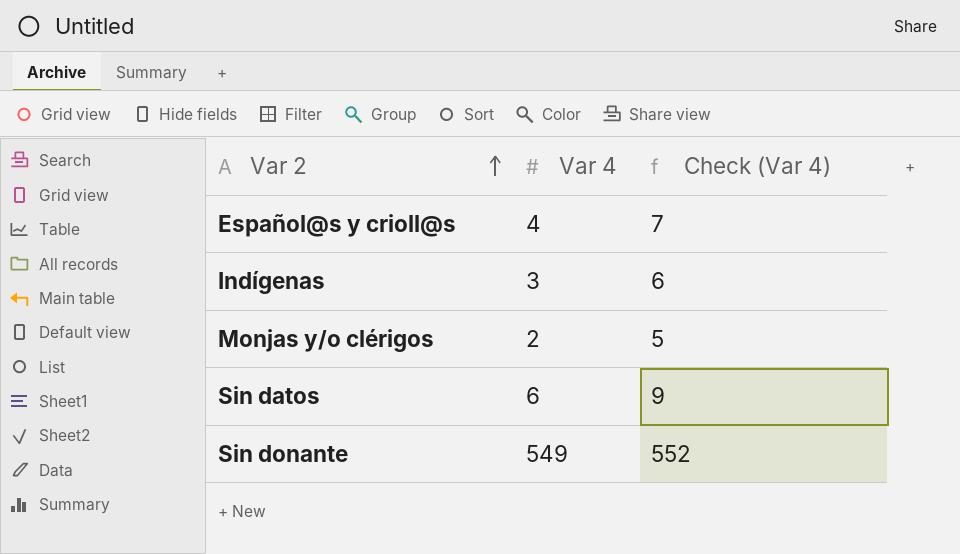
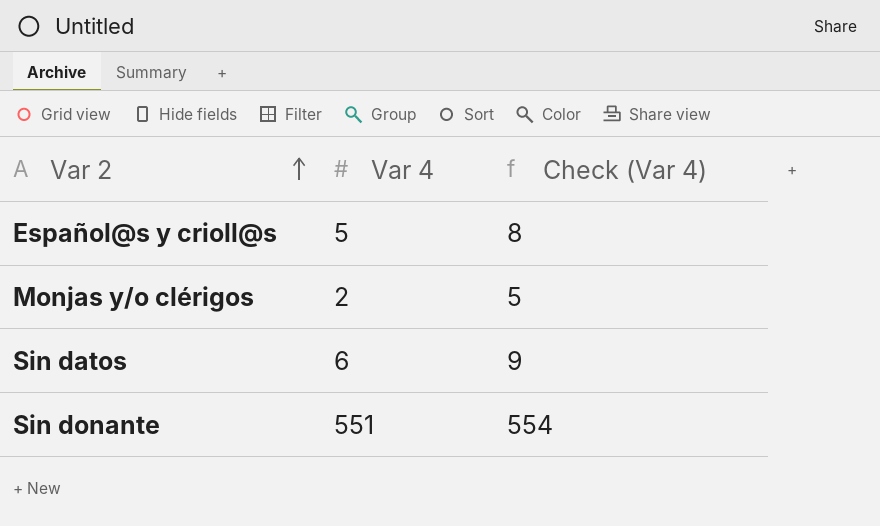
row Indígenas: 3 | 6 -> none
Español@s y crioll@s | Var 4: 4 -> 5
Español@s y crioll@s | Check (Var 4): 7 -> 8
Sin donante | Var 4: 549 -> 551
Sin donante | Check (Var 4): 552 -> 554

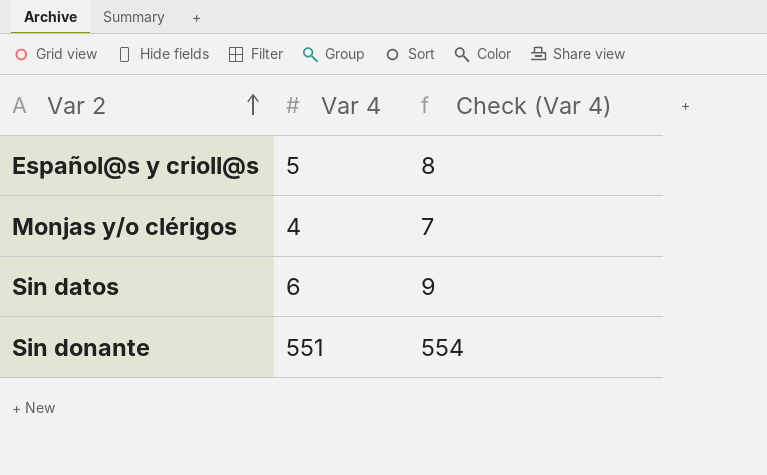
Monjas y/o clérigos | Var 4: 2 -> 4
Monjas y/o clérigos | Check (Var 4): 5 -> 7

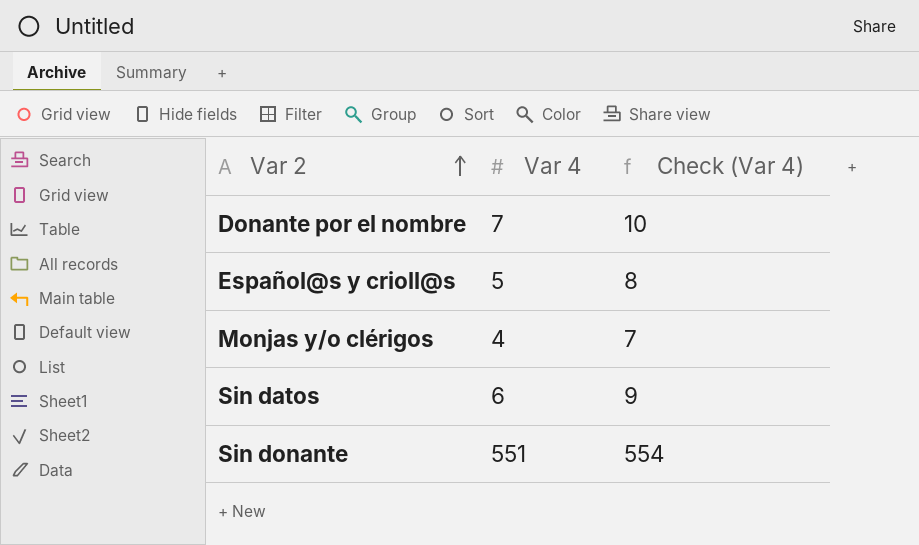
row Donante por el nombre: none -> 7 | 10

